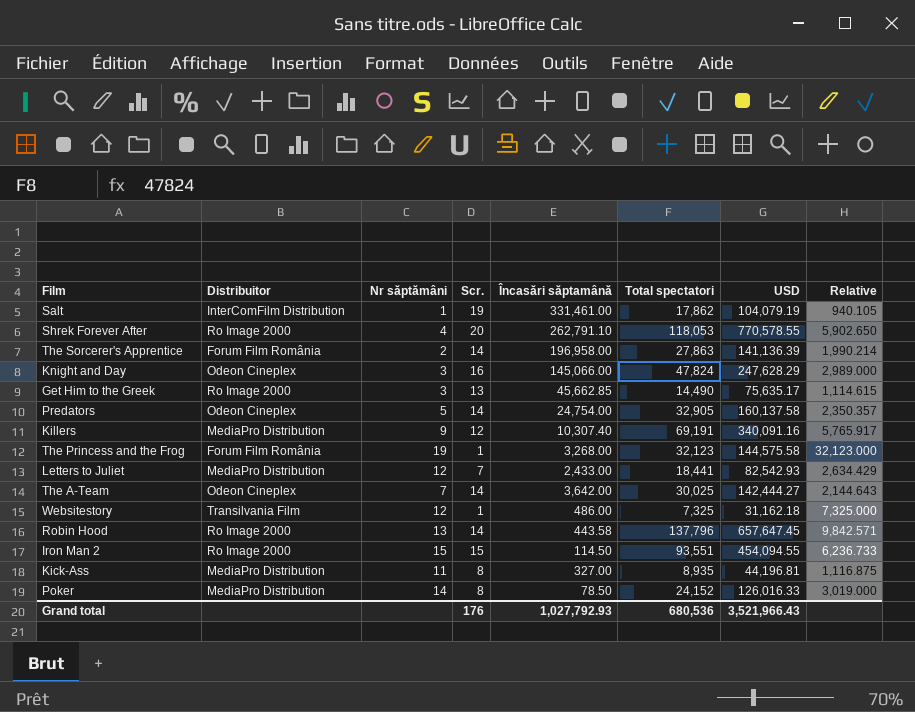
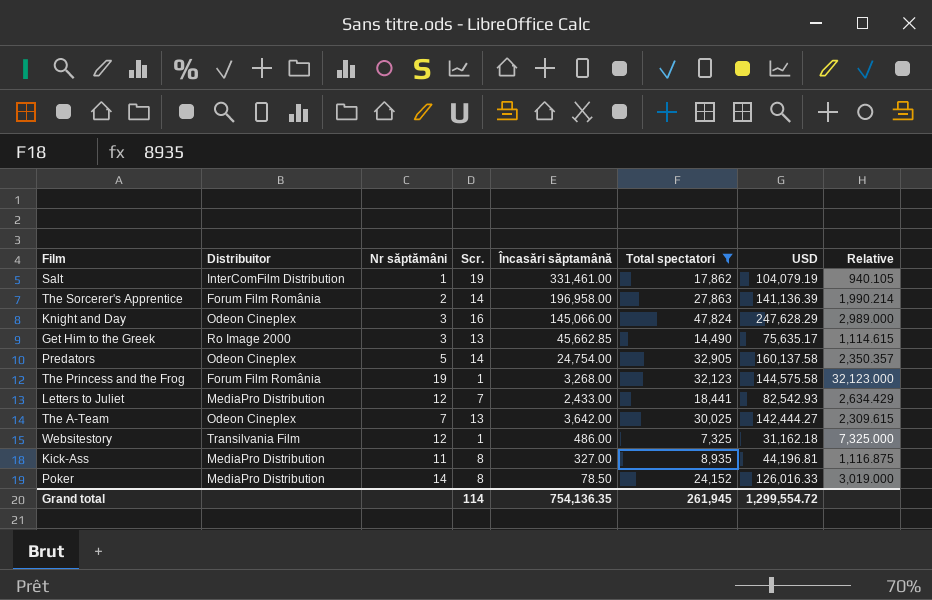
filter: none -> Total spectatori <= 47,824
The A-Team | Scr.: 14 -> 13
The A-Team | Relative: 2,144.643 -> 2,309.615
Grand total | Scr.: 176 -> 114
Grand total | Încasări săptamână: 1,027,792.93 -> 754,136.35
Grand total | Total spectatori: 680,536 -> 261,945
Grand total | USD: 3,521,966.43 -> 1,299,554.72

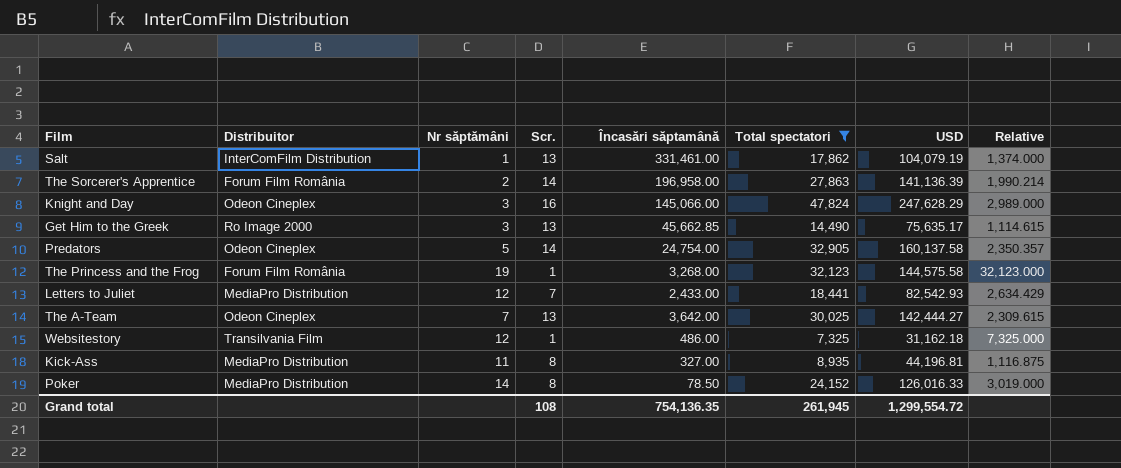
Salt | Scr.: 19 -> 13
Salt | Relative: 940.105 -> 1,374.000
Grand total | Scr.: 114 -> 108

